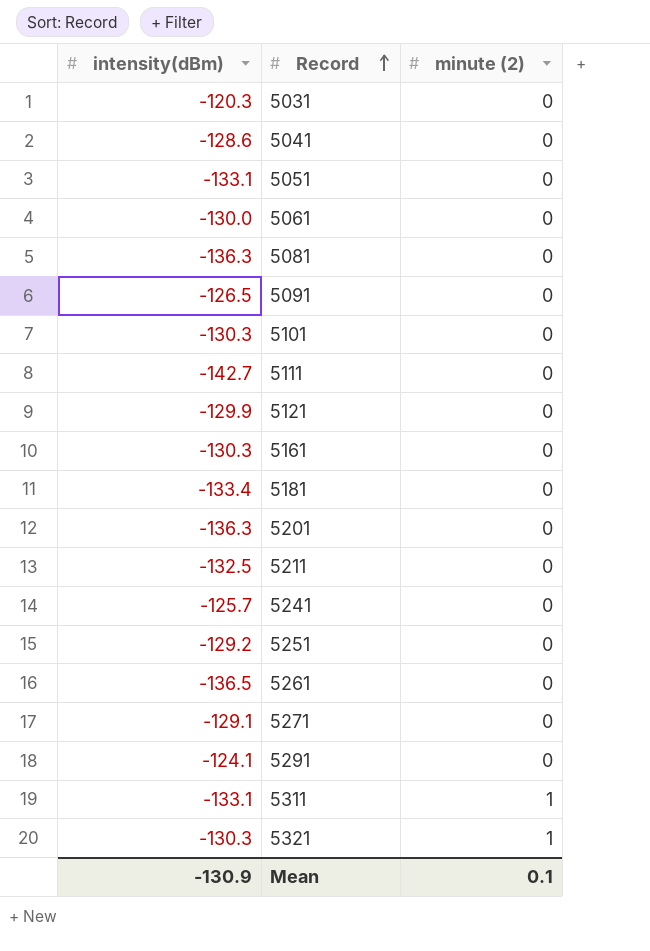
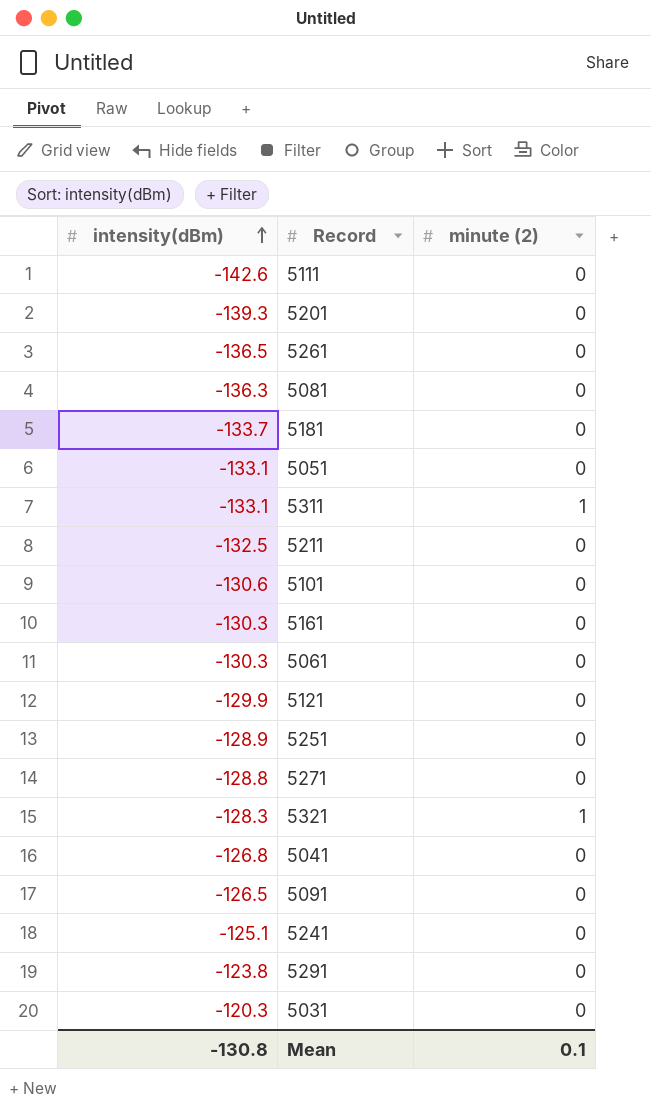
row order: Record ascending -> intensity(dBm) ascending
5111 | intensity(dBm): -142.7 -> -142.6
5201 | intensity(dBm): -136.3 -> -139.3
5181 | intensity(dBm): -133.4 -> -133.7
5101 | intensity(dBm): -130.3 -> -130.6
5061 | intensity(dBm): -130.0 -> -130.3
5251 | intensity(dBm): -129.2 -> -128.9
5271 | intensity(dBm): -129.1 -> -128.8
5321 | intensity(dBm): -130.3 -> -128.3
5041 | intensity(dBm): -128.6 -> -126.8
5241 | intensity(dBm): -125.7 -> -125.1
5291 | intensity(dBm): -124.1 -> -123.8
Mean | intensity(dBm): -130.9 -> -130.8

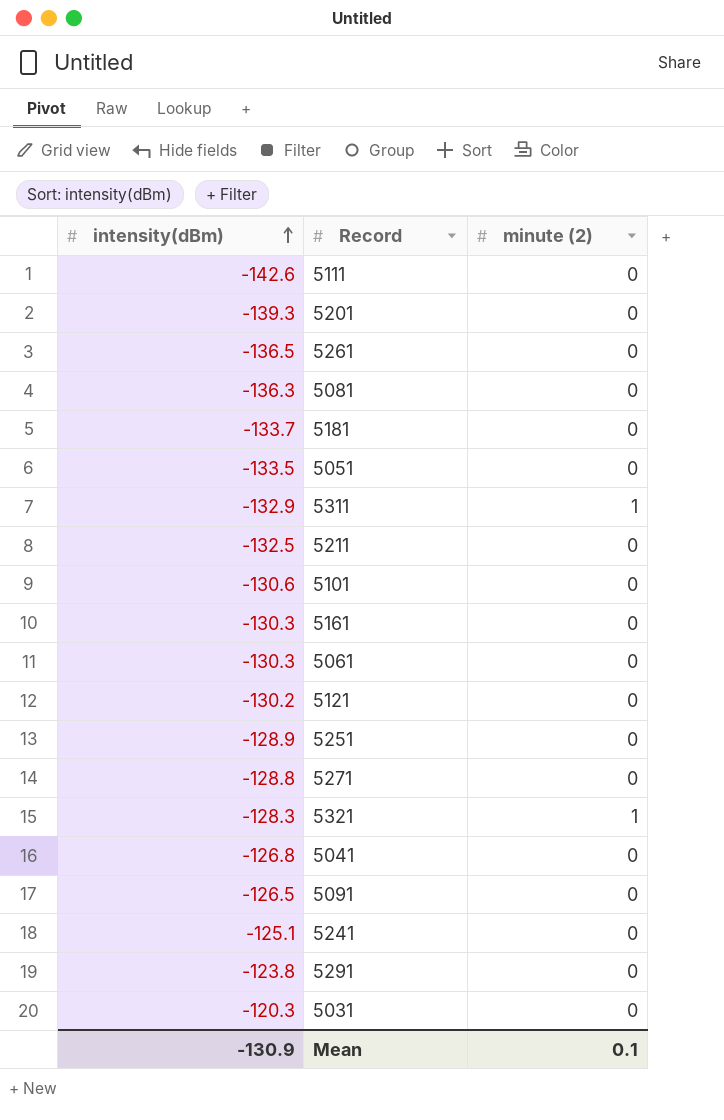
5051 | intensity(dBm): -133.1 -> -133.5
5311 | intensity(dBm): -133.1 -> -132.9
5121 | intensity(dBm): -129.9 -> -130.2
Mean | intensity(dBm): -130.8 -> -130.9

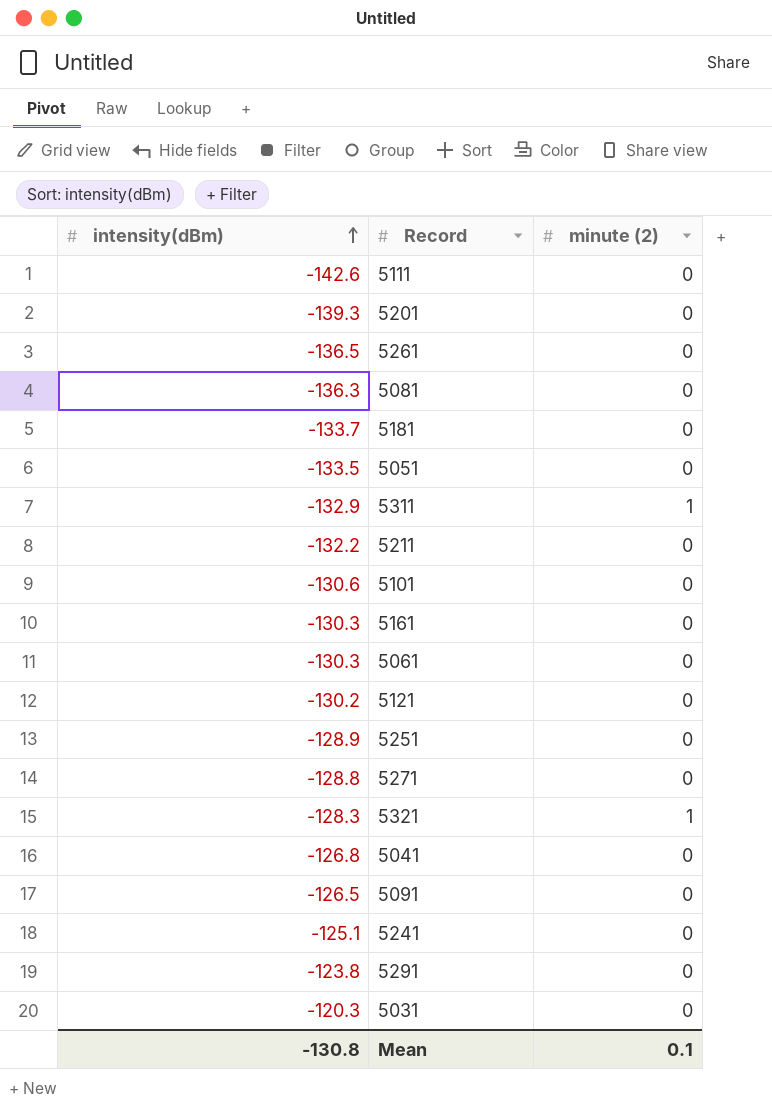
5211 | intensity(dBm): -132.5 -> -132.2
Mean | intensity(dBm): -130.9 -> -130.8

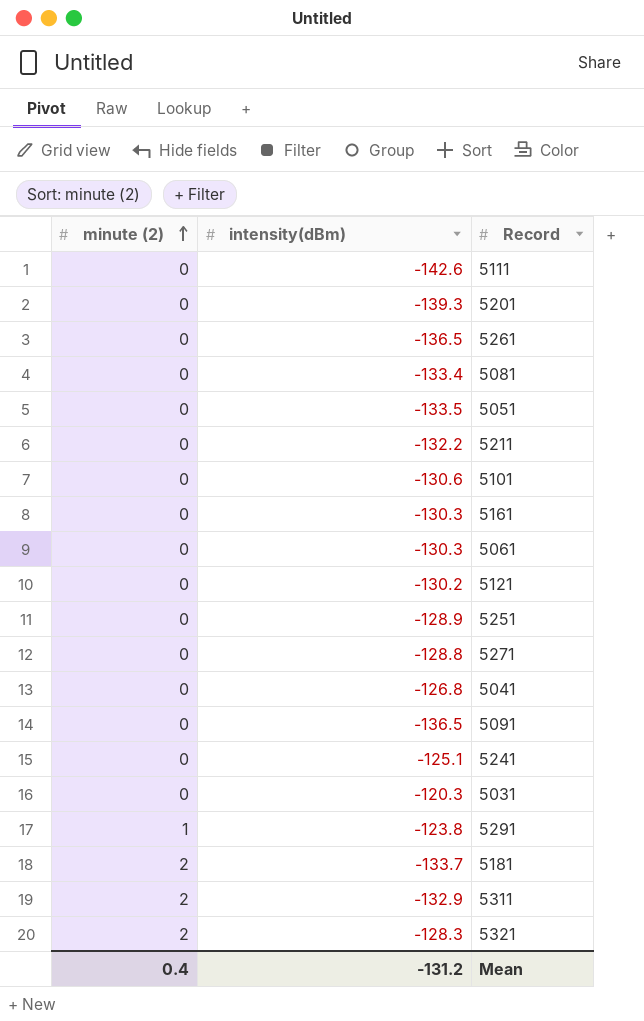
row order: intensity(dBm) ascending -> minute (2) ascending
column minute (2) | position: 3 -> 1
5081 | intensity(dBm): -136.3 -> -133.4
5091 | intensity(dBm): -126.5 -> -136.5
5291 | minute (2): 0 -> 1
5181 | minute (2): 0 -> 2
5311 | minute (2): 1 -> 2
5321 | minute (2): 1 -> 2
Mean | minute (2): 0.1 -> 0.4
Mean | intensity(dBm): -130.8 -> -131.2

